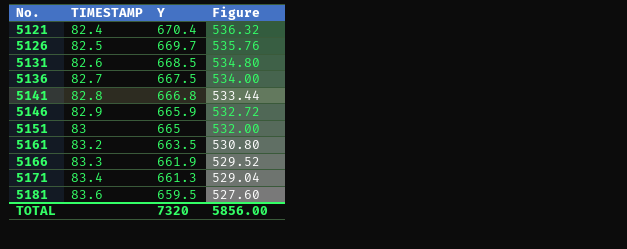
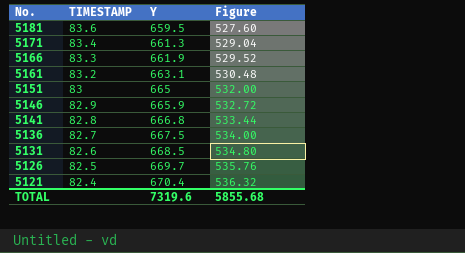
row order: No. ascending -> No. descending
5161 | Y: 663.5 -> 663.1
5161 | Figure: 530.80 -> 530.48
TOTAL | Y: 7320 -> 7319.6
TOTAL | Figure: 5856.00 -> 5855.68

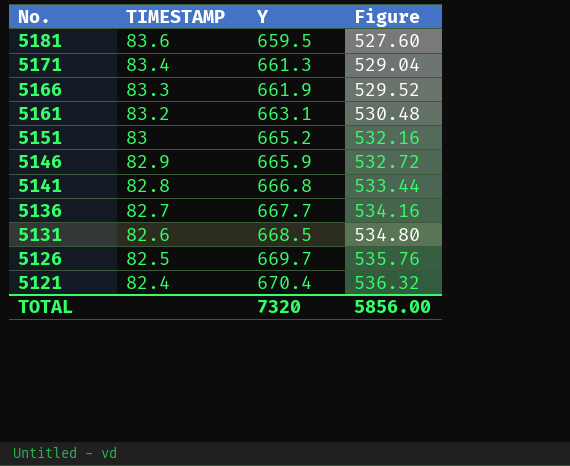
5151 | Y: 665 -> 665.2
5151 | Figure: 532.00 -> 532.16
5136 | Y: 667.5 -> 667.7
5136 | Figure: 534.00 -> 534.16
TOTAL | Y: 7319.6 -> 7320
TOTAL | Figure: 5855.68 -> 5856.00

